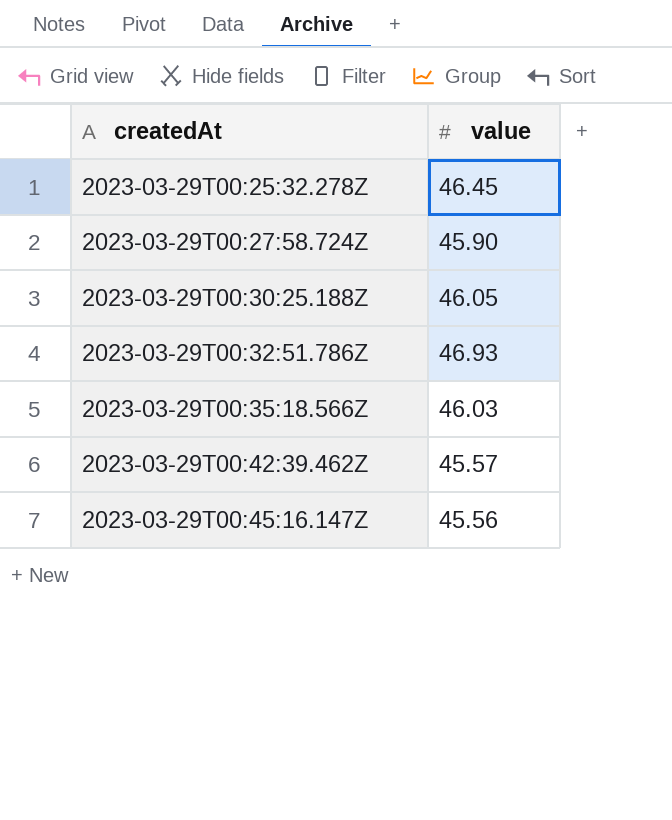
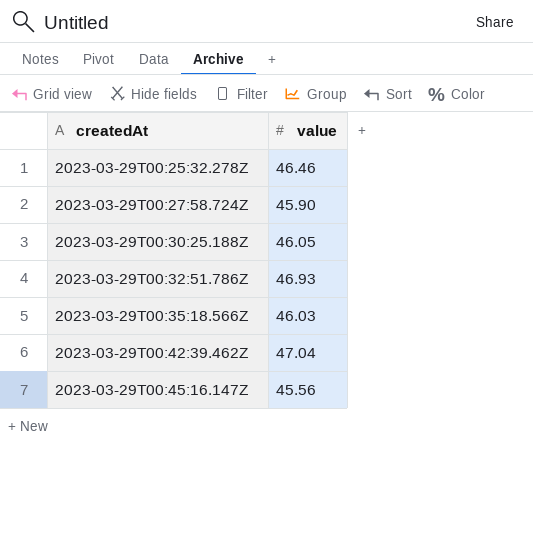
2023-03-29T00:25:32.278Z | value: 46.45 -> 46.46
2023-03-29T00:42:39.462Z | value: 45.57 -> 47.04

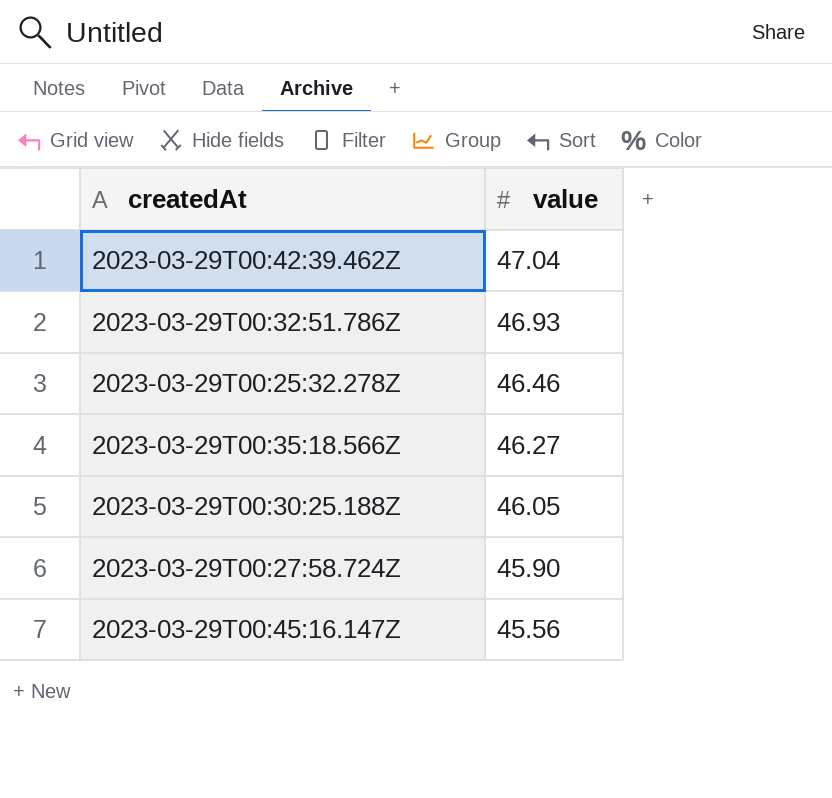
row order: createdAt ascending -> value descending
2023-03-29T00:35:18.566Z | value: 46.03 -> 46.27

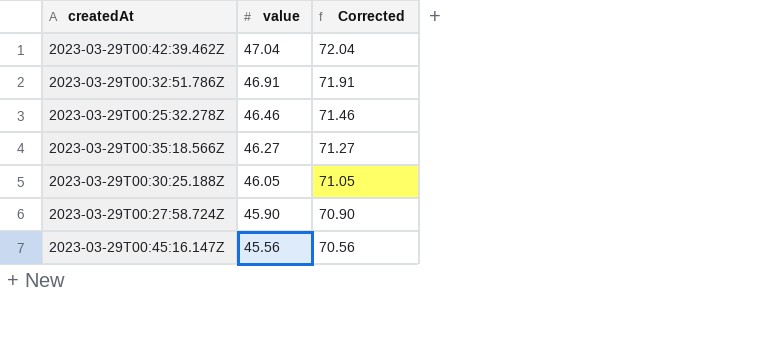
column Corrected | formula: none -> [value] + 25
2023-03-29T00:32:51.786Z | value: 46.93 -> 46.91

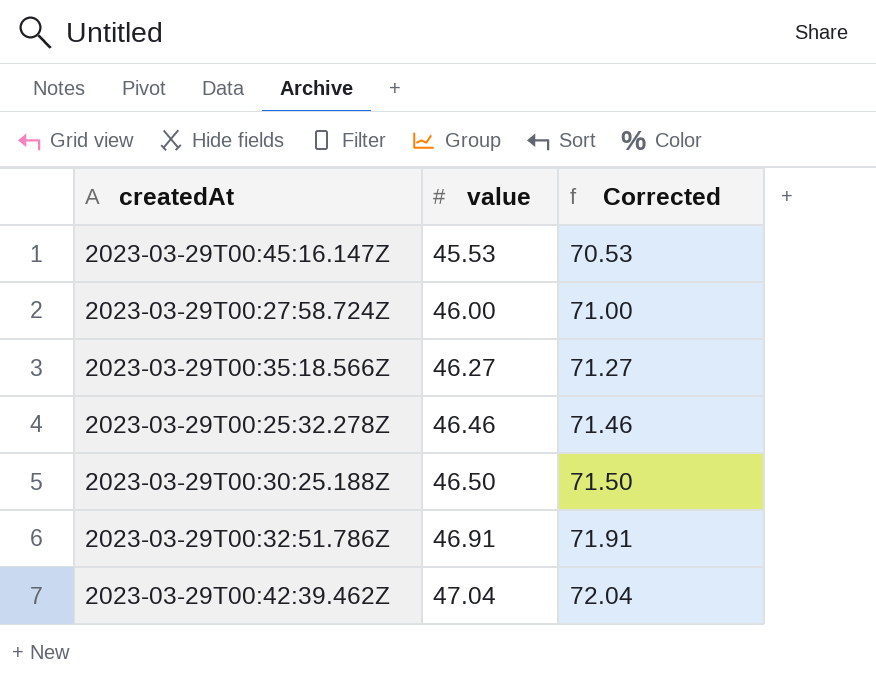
row order: value descending -> value ascending
2023-03-29T00:45:16.147Z | value: 45.56 -> 45.53
2023-03-29T00:45:16.147Z | Corrected: 70.56 -> 70.53
2023-03-29T00:27:58.724Z | value: 45.90 -> 46.00
2023-03-29T00:27:58.724Z | Corrected: 70.90 -> 71.00
2023-03-29T00:30:25.188Z | value: 46.05 -> 46.50
2023-03-29T00:30:25.188Z | Corrected: 71.05 -> 71.50

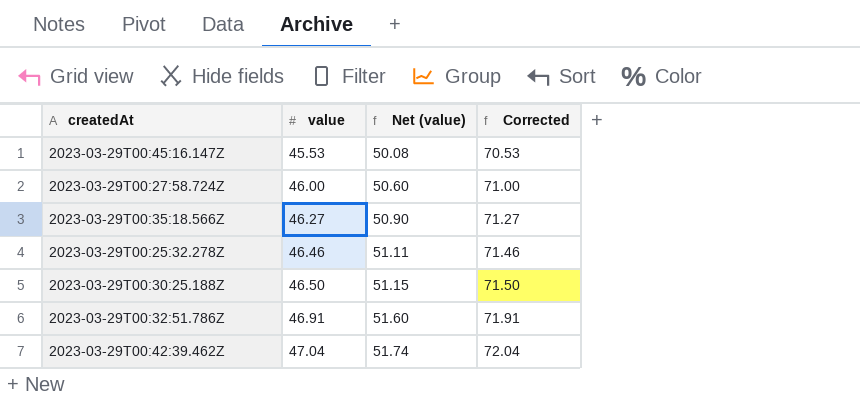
column Net (value) | formula: none -> [value] * 1.1

